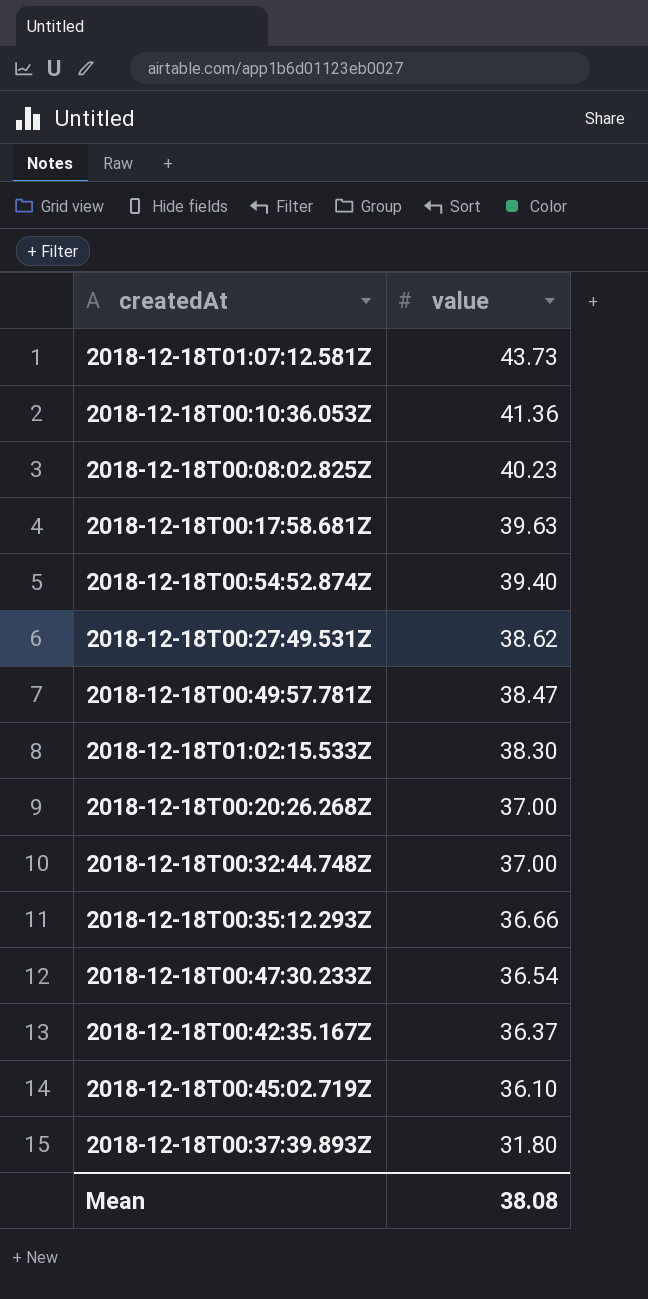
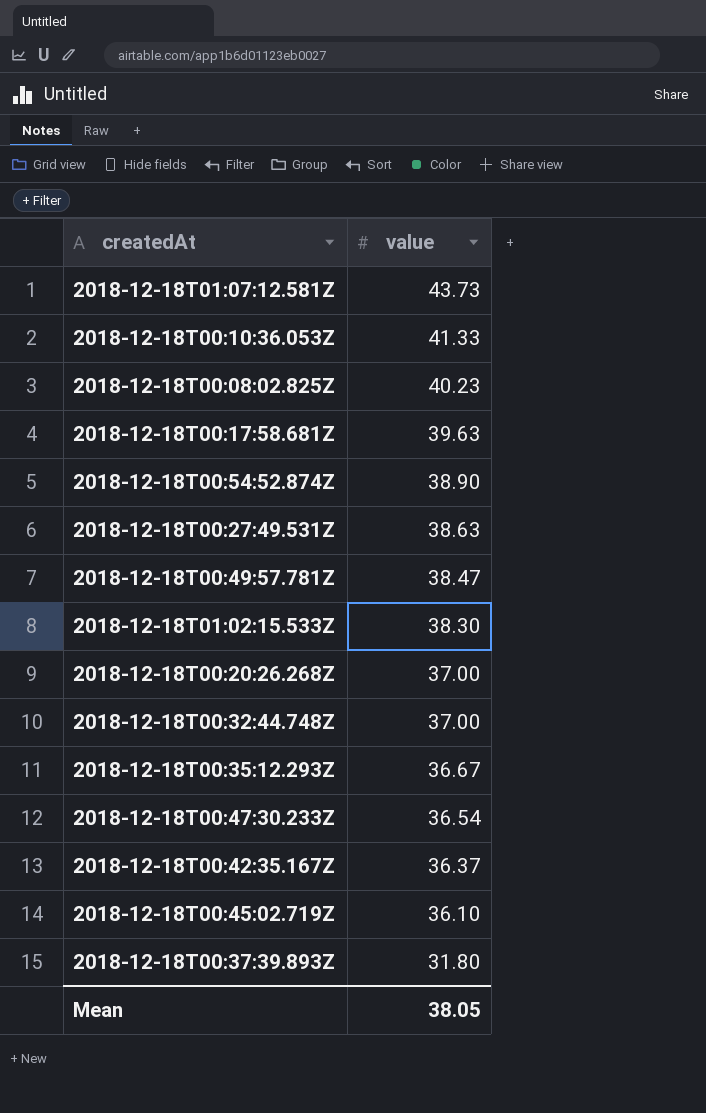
2018-12-18T00:10:36.053Z | value: 41.36 -> 41.33
2018-12-18T00:54:52.874Z | value: 39.40 -> 38.90
2018-12-18T00:27:49.531Z | value: 38.62 -> 38.63
2018-12-18T00:35:12.293Z | value: 36.66 -> 36.67
Mean | value: 38.08 -> 38.05

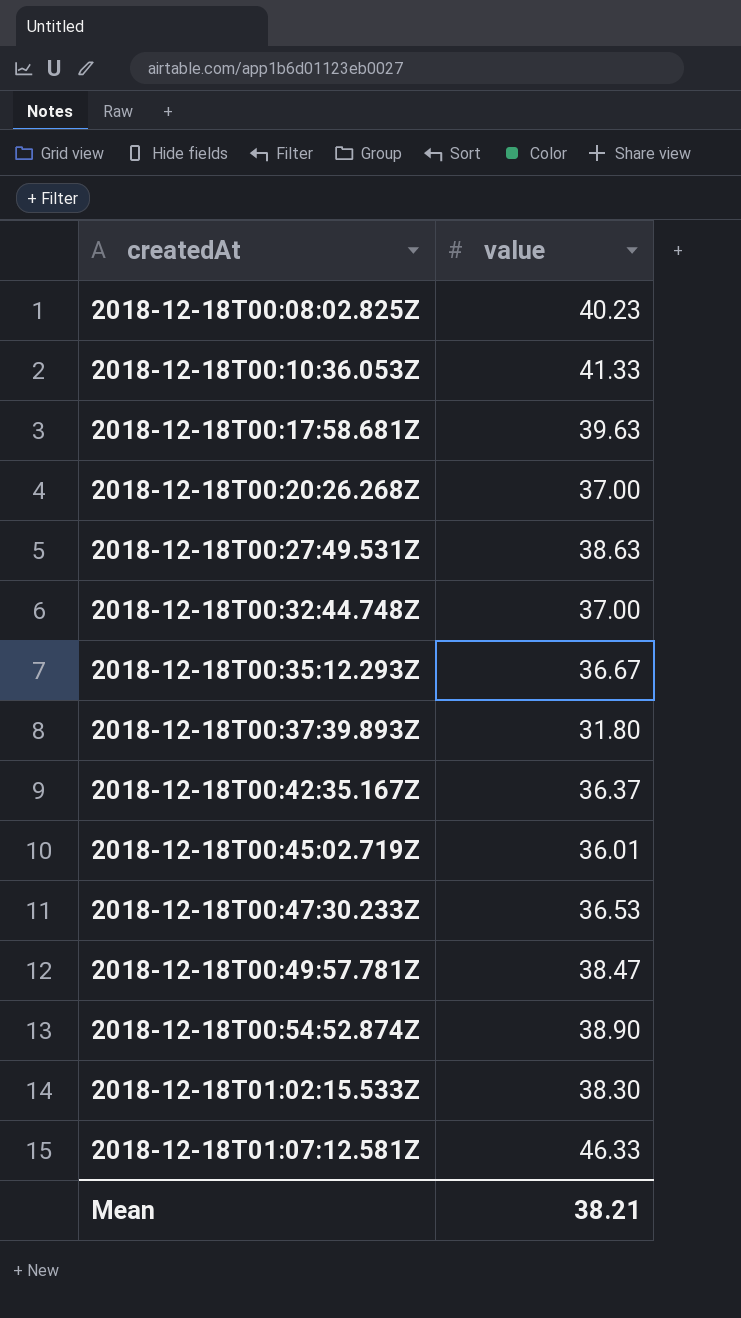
row order: value descending -> createdAt ascending
2018-12-18T00:45:02.719Z | value: 36.10 -> 36.01
2018-12-18T00:47:30.233Z | value: 36.54 -> 36.53
2018-12-18T01:07:12.581Z | value: 43.73 -> 46.33
Mean | value: 38.05 -> 38.21

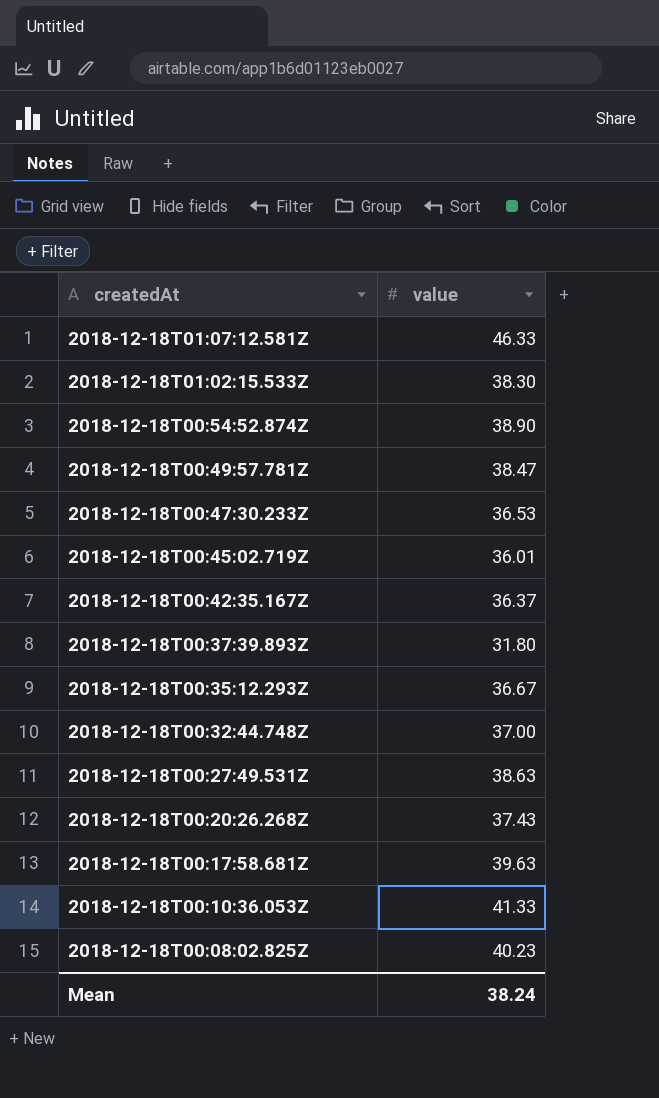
row order: createdAt ascending -> createdAt descending
2018-12-18T00:20:26.268Z | value: 37.00 -> 37.43
Mean | value: 38.21 -> 38.24

